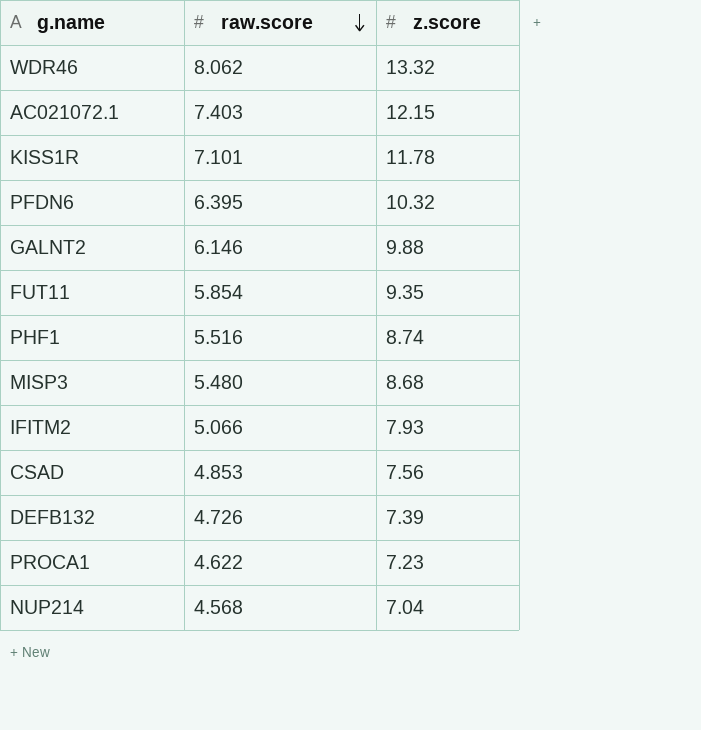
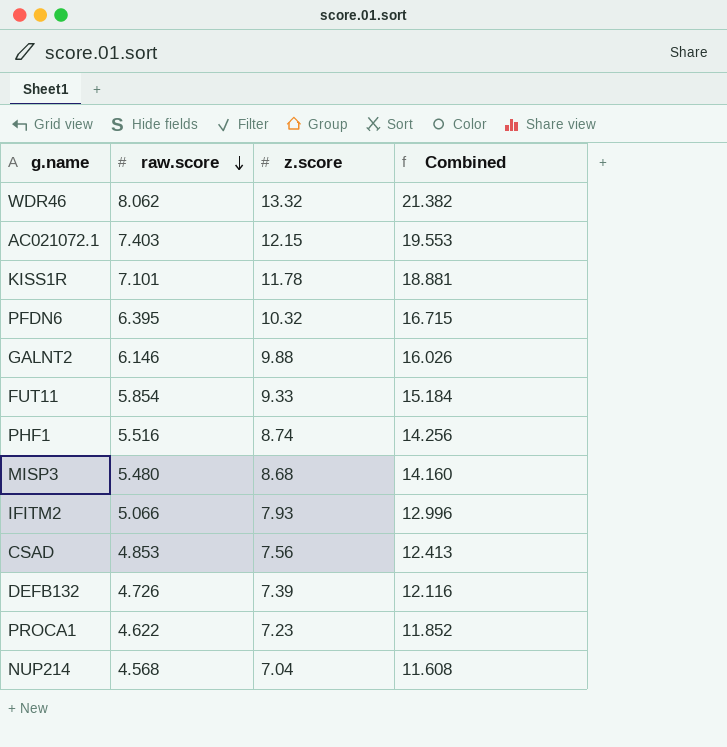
column Combined | formula: none -> [raw.score] + [z.score]
FUT11 | z.score: 9.35 -> 9.33

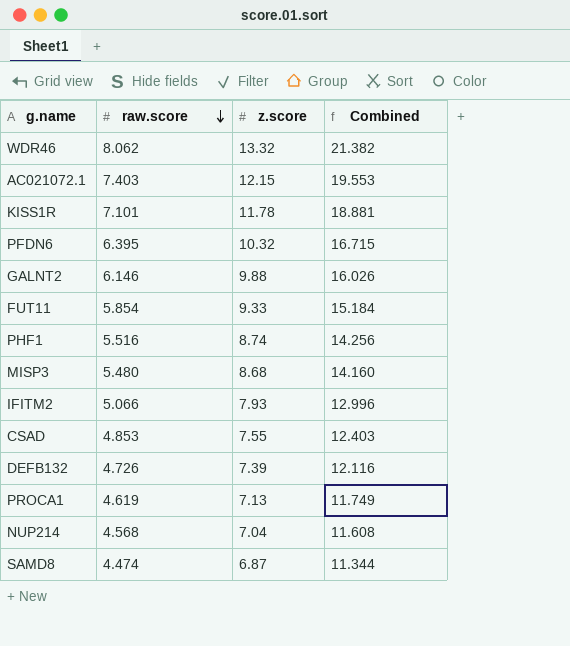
CSAD | z.score: 7.56 -> 7.55
CSAD | Combined: 12.413 -> 12.403
PROCA1 | raw.score: 4.622 -> 4.619
PROCA1 | z.score: 7.23 -> 7.13
PROCA1 | Combined: 11.852 -> 11.749
row SAMD8: none -> 4.474 | 6.87 | 11.344

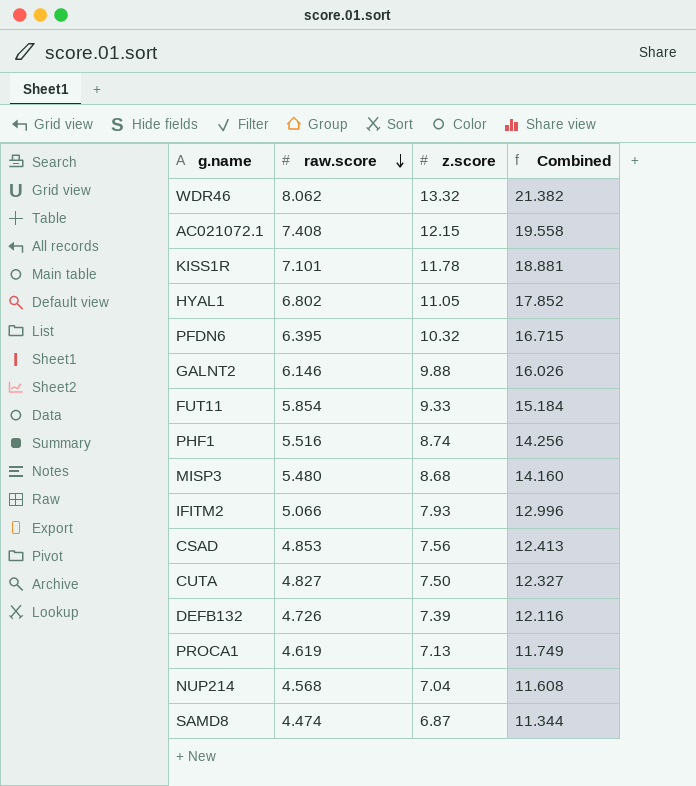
AC021072.1 | raw.score: 7.403 -> 7.408
AC021072.1 | Combined: 19.553 -> 19.558
row HYAL1: none -> 6.802 | 11.05 | 17.852
CSAD | z.score: 7.55 -> 7.56
CSAD | Combined: 12.403 -> 12.413
row CUTA: none -> 4.827 | 7.50 | 12.327

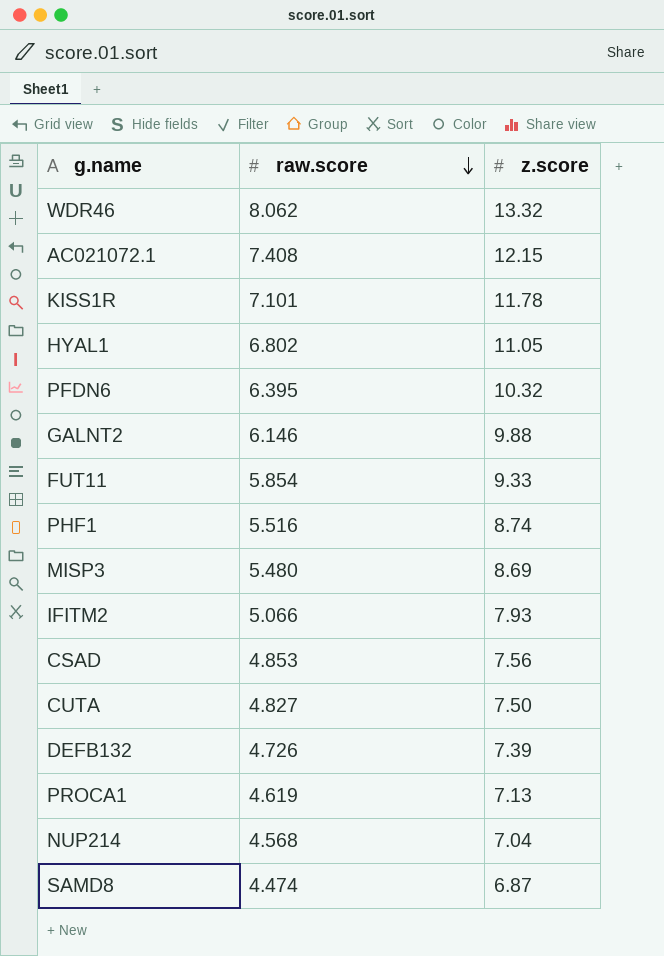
column Combined | formula: [raw.score] + [z.score] -> none
MISP3 | z.score: 8.68 -> 8.69

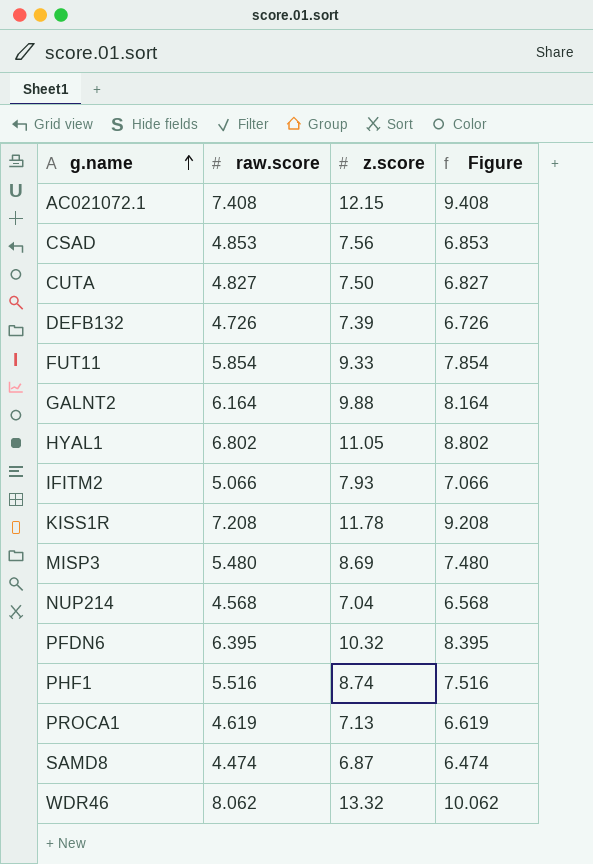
row order: raw.score descending -> g.name ascending
column Figure | formula: none -> [raw.score] + 2
GALNT2 | raw.score: 6.146 -> 6.164
KISS1R | raw.score: 7.101 -> 7.208

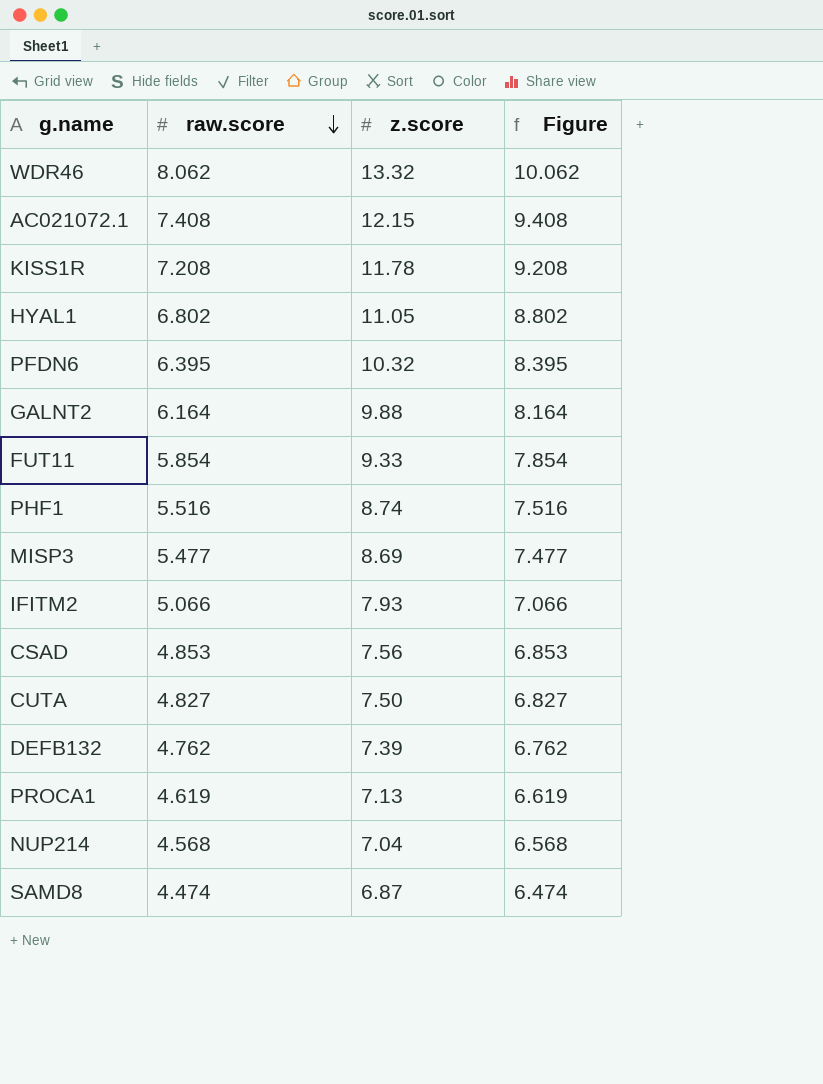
row order: g.name ascending -> raw.score descending
MISP3 | raw.score: 5.480 -> 5.477
MISP3 | Figure: 7.480 -> 7.477
DEFB132 | raw.score: 4.726 -> 4.762
DEFB132 | Figure: 6.726 -> 6.762

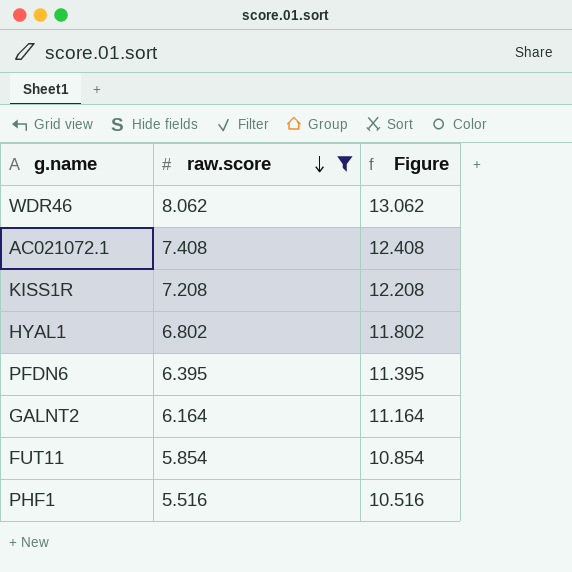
filter: none -> raw.score >= 5.516
column z.score | position: 3 -> none
column Figure | formula: [raw.score] + 2 -> [raw.score] + 5

